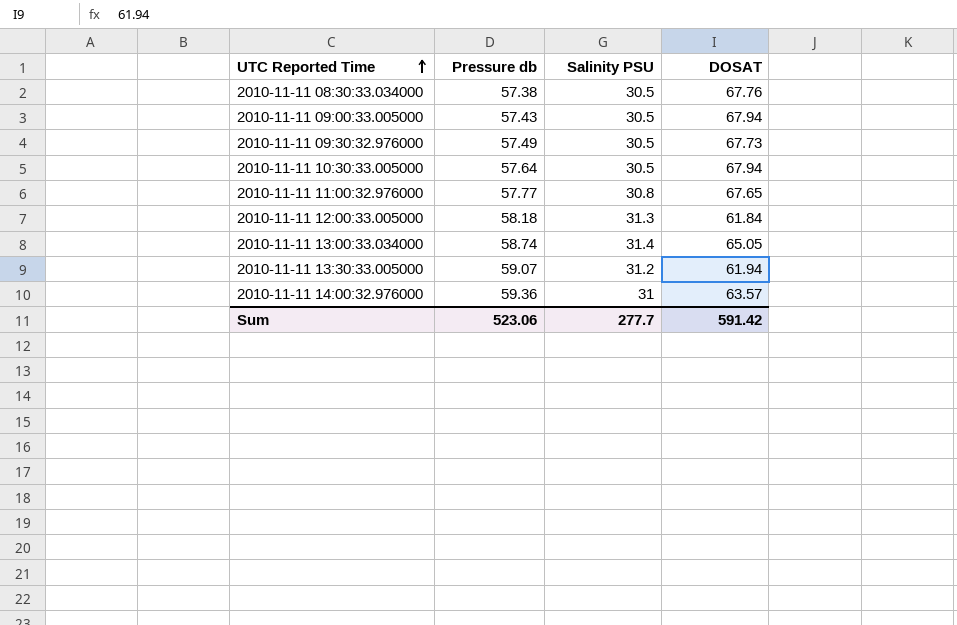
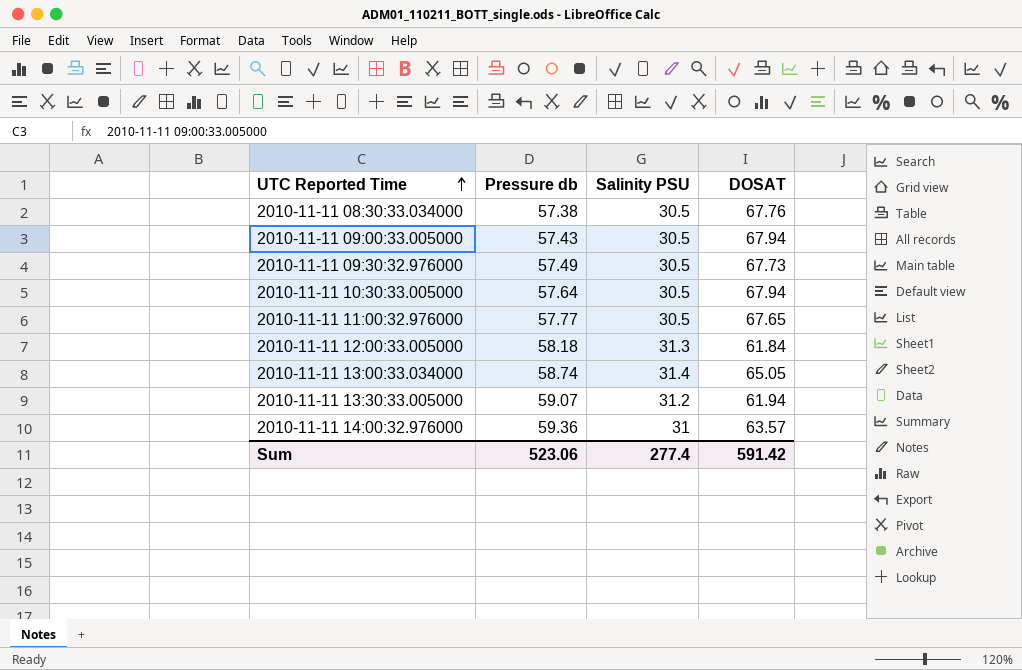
2010-11-11 11:00:32.976000 | Salinity PSU: 30.8 -> 30.5
Sum | Salinity PSU: 277.7 -> 277.4

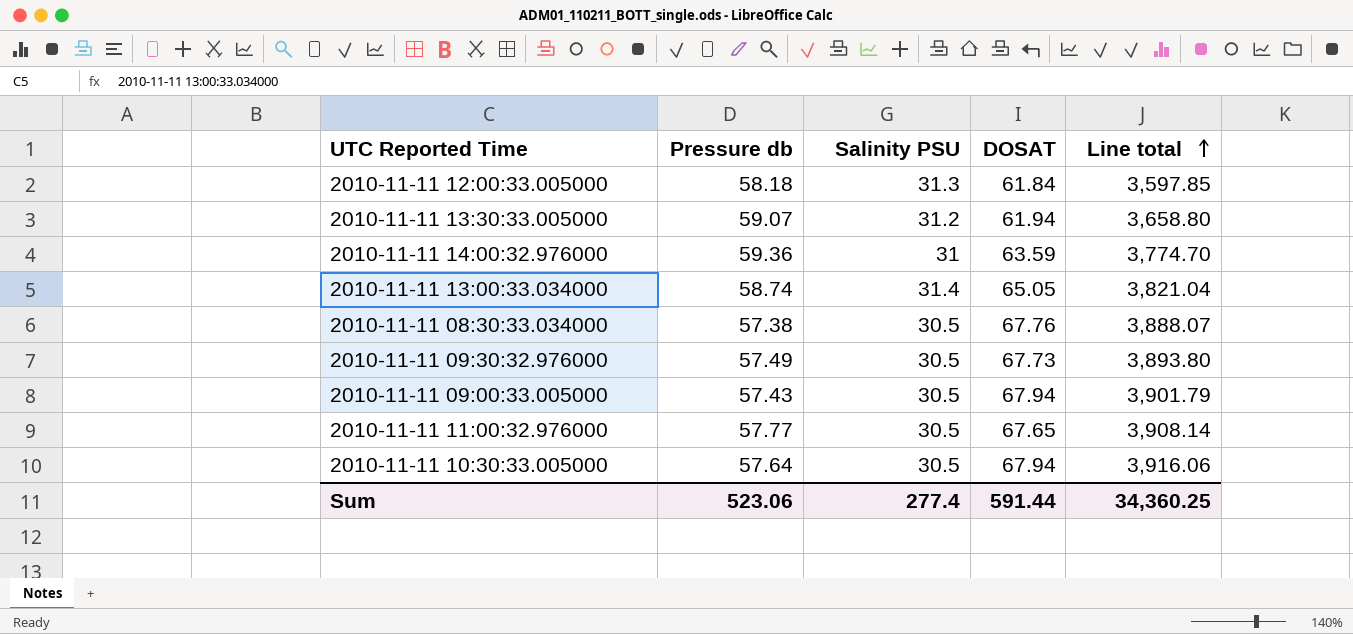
row order: UTC Reported Time ascending -> Line total ascending
column Line total | formula: none -> [Pressure db] * [DOSAT]
2010-11-11 14:00:32.976000 | DOSAT: 63.57 -> 63.59
Sum | DOSAT: 591.42 -> 591.44

